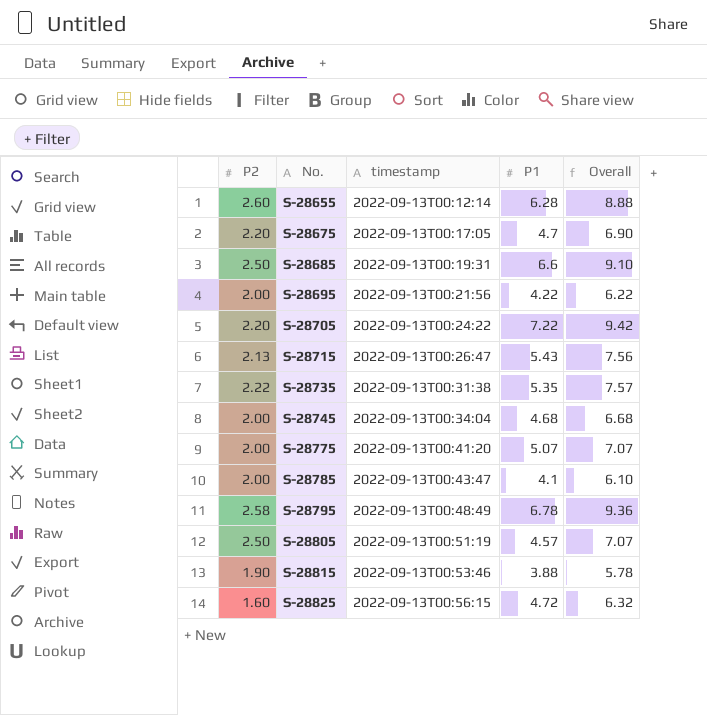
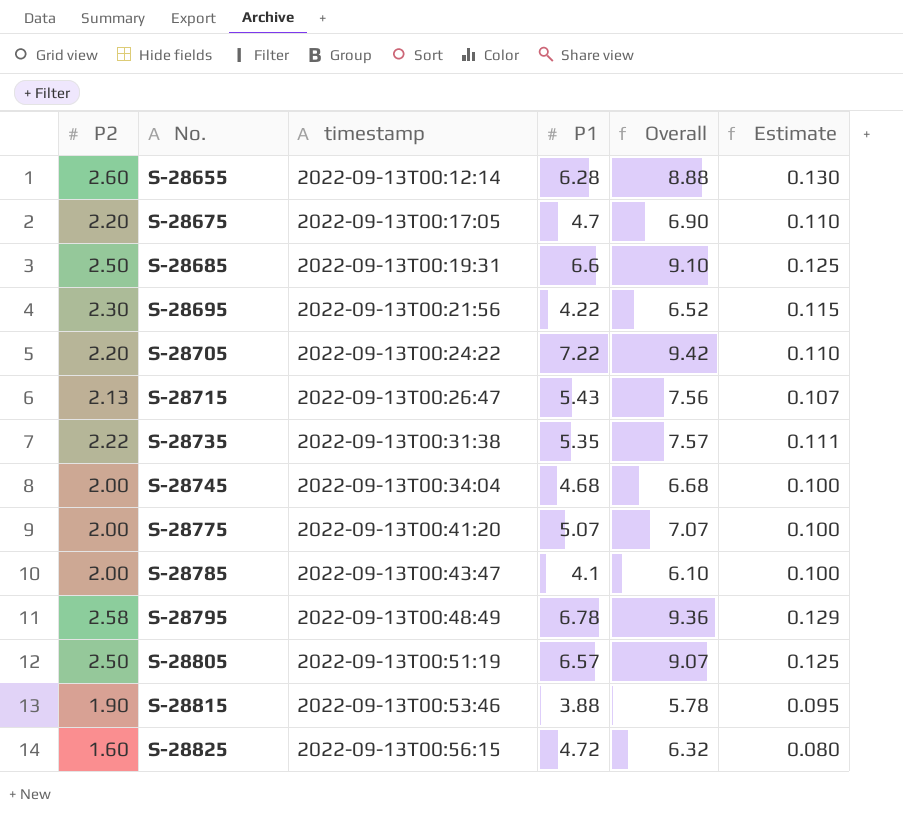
column Estimate | formula: none -> [P2] * 0.05
S-28695 | P2: 2.00 -> 2.30
S-28695 | Overall: 6.22 -> 6.52
S-28805 | P1: 4.57 -> 6.57
S-28805 | Overall: 7.07 -> 9.07

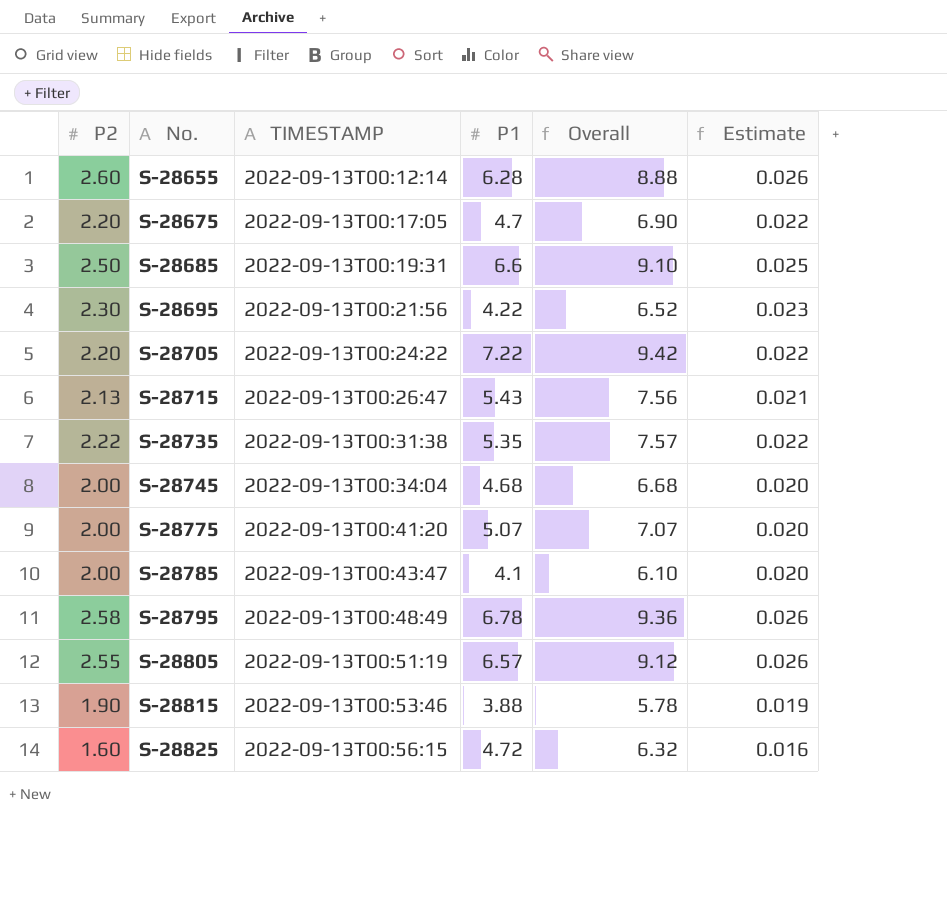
column name: timestamp -> TIMESTAMP
column Estimate | formula: [P2] * 0.05 -> [P2] * 0.01
S-28805 | P2: 2.50 -> 2.55
S-28805 | Overall: 9.07 -> 9.12

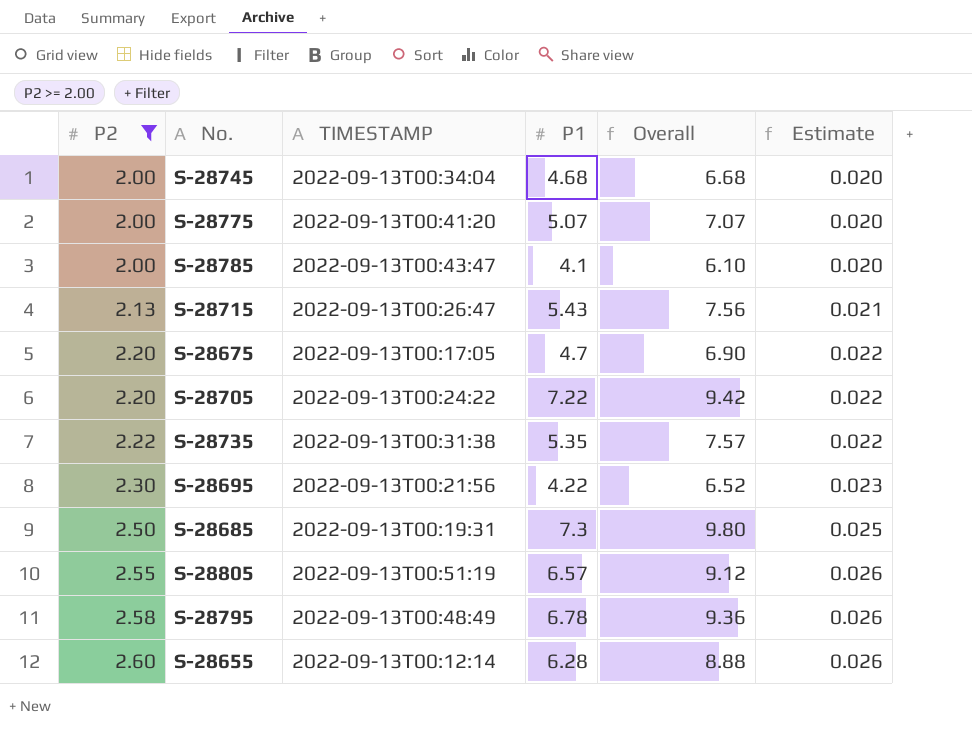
filter: none -> P2 >= 2.00
row order: No. ascending -> P2 ascending
S-28685 | P1: 6.6 -> 7.3
S-28685 | Overall: 9.10 -> 9.80

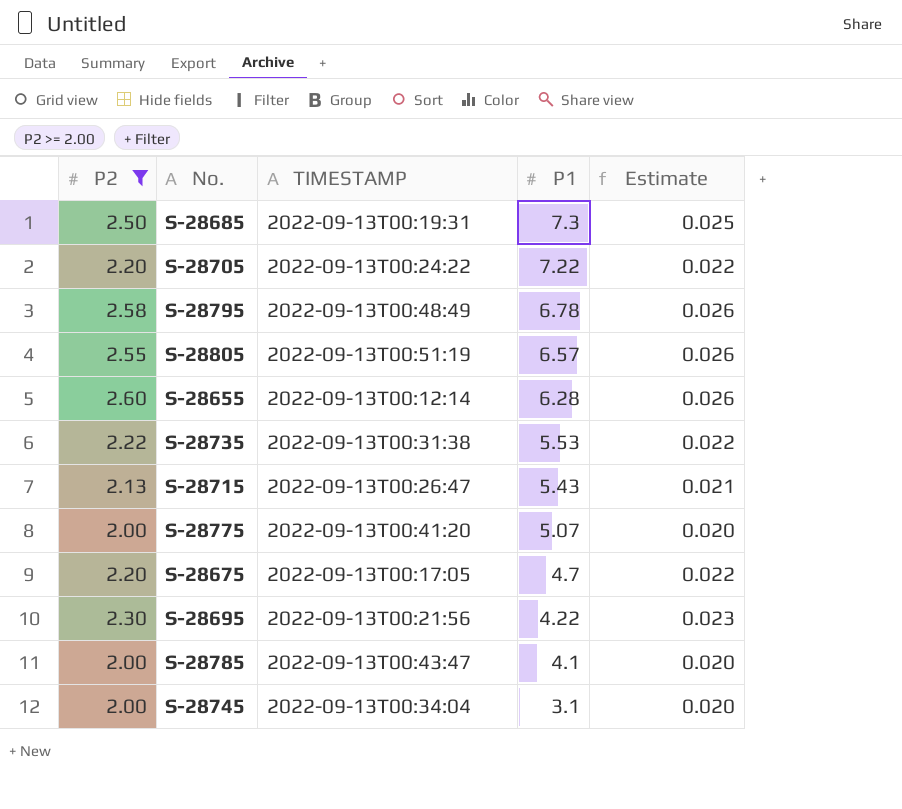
row order: P2 ascending -> P1 descending
column Overall | formula: [P2] + [P1] -> none
S-28735 | P1: 5.35 -> 5.53
S-28745 | P1: 4.68 -> 3.1

